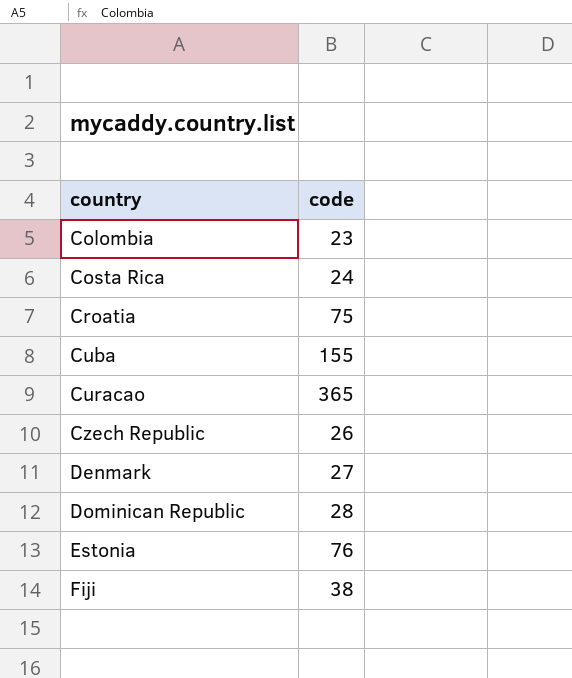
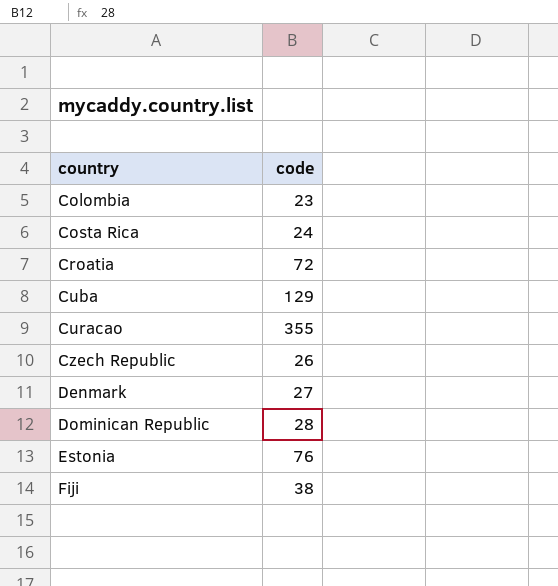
Croatia | code: 75 -> 72
Cuba | code: 155 -> 129
Curacao | code: 365 -> 355

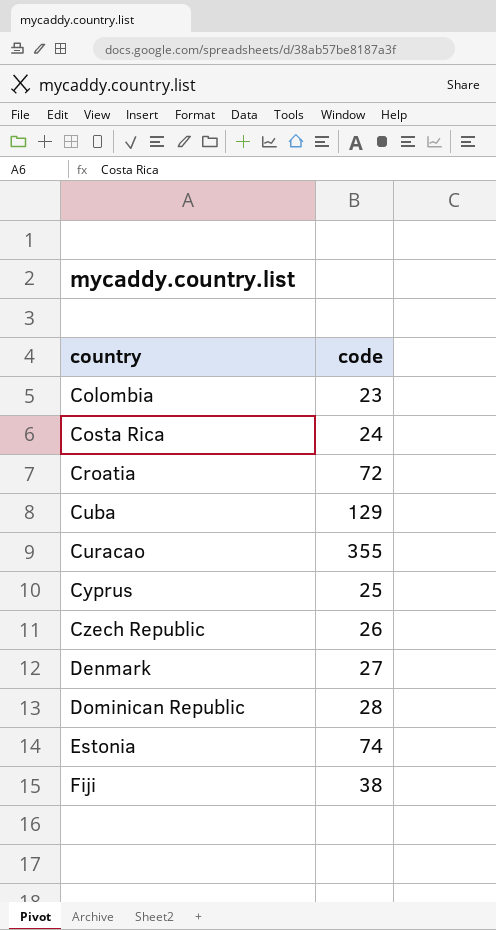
row Cyprus: none -> 25
Estonia | code: 76 -> 74

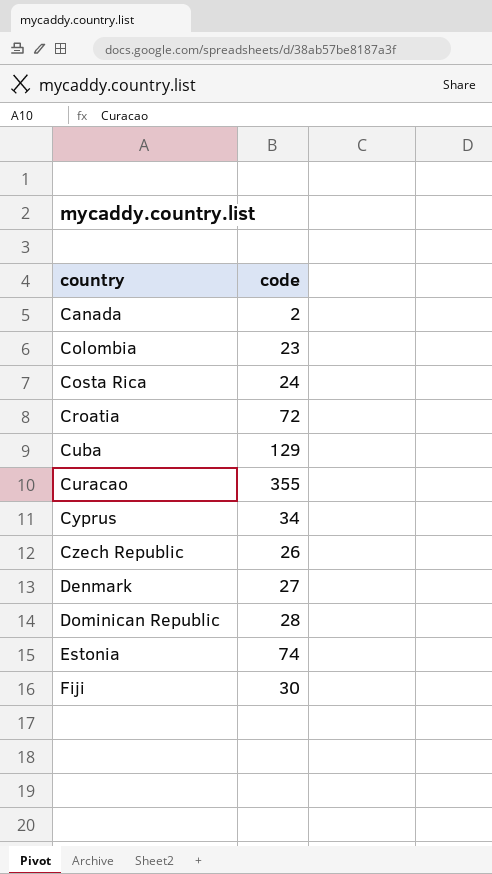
row Canada: none -> 2
Cyprus | code: 25 -> 34
Fiji | code: 38 -> 30

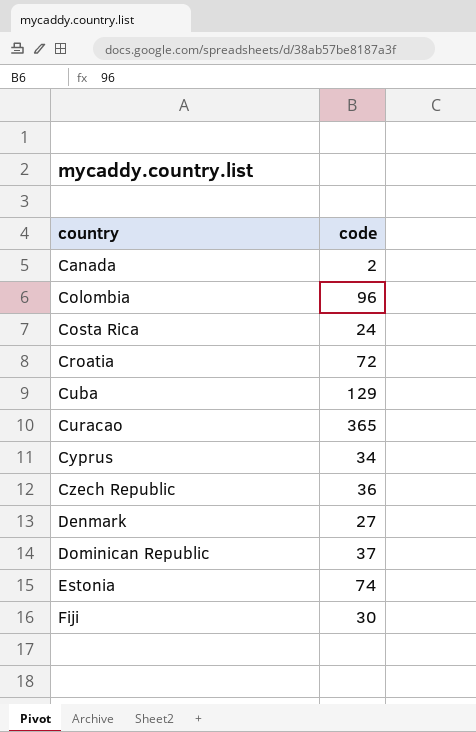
Colombia | code: 23 -> 96
Curacao | code: 355 -> 365
Czech Republic | code: 26 -> 36
Dominican Republic | code: 28 -> 37

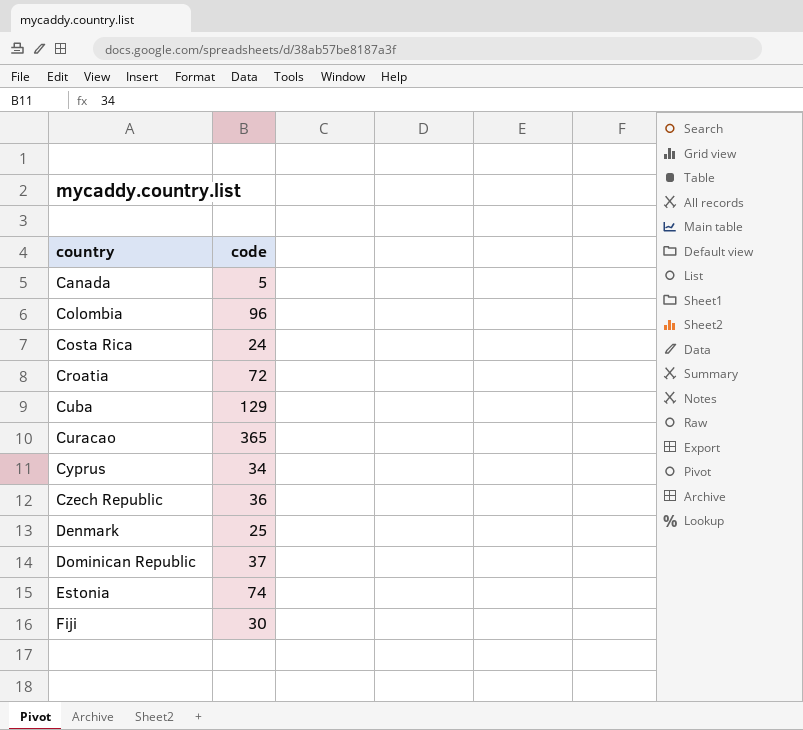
Canada | code: 2 -> 5
Denmark | code: 27 -> 25

